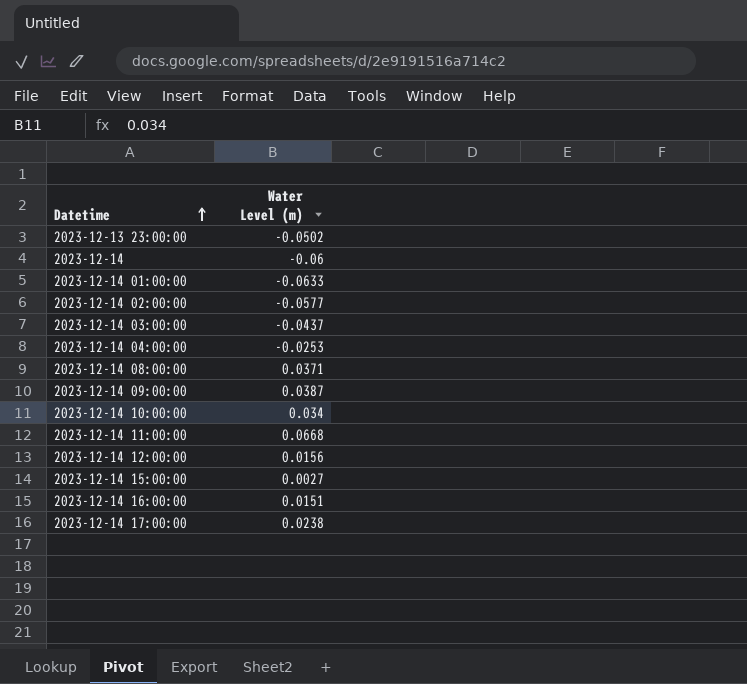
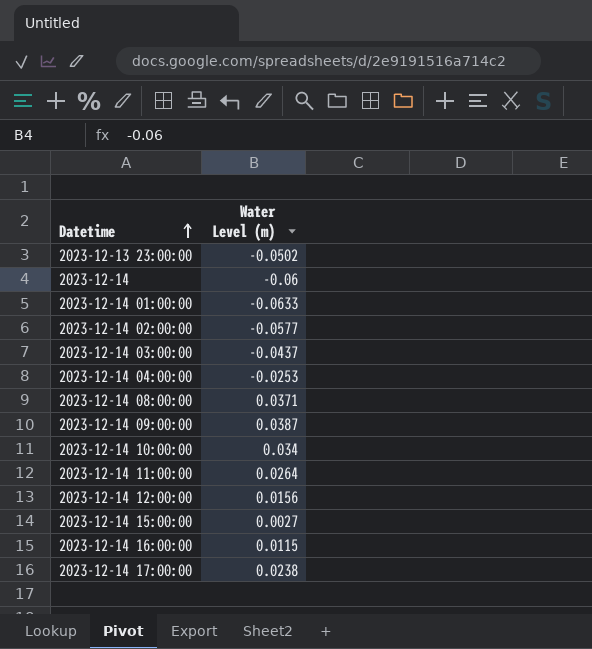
2023-12-14 11:00:00 | Water Level (m): 0.0668 -> 0.0264
2023-12-14 16:00:00 | Water Level (m): 0.0151 -> 0.0115

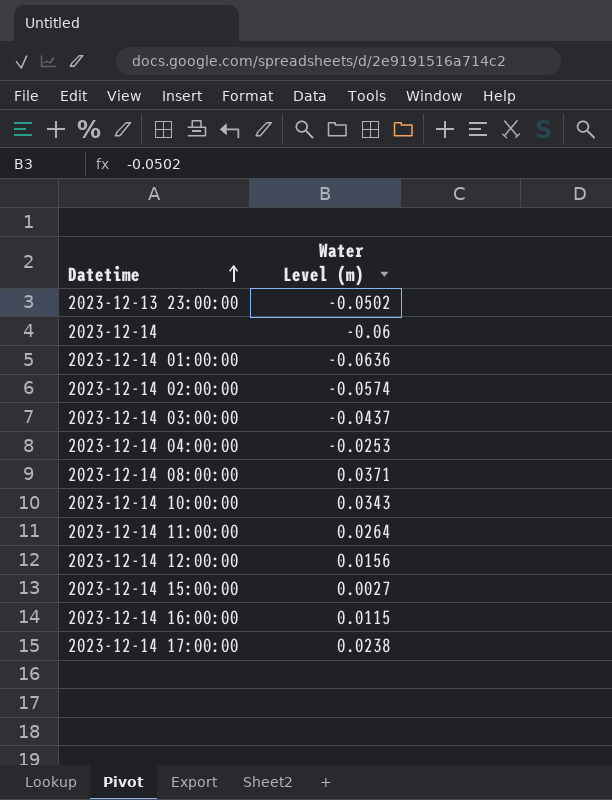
row 2023-12-14 09:00:00: 0.0387 -> none
2023-12-14 01:00:00 | Water Level (m): -0.0633 -> -0.0636
2023-12-14 02:00:00 | Water Level (m): -0.0577 -> -0.0574
2023-12-14 10:00:00 | Water Level (m): 0.034 -> 0.0343

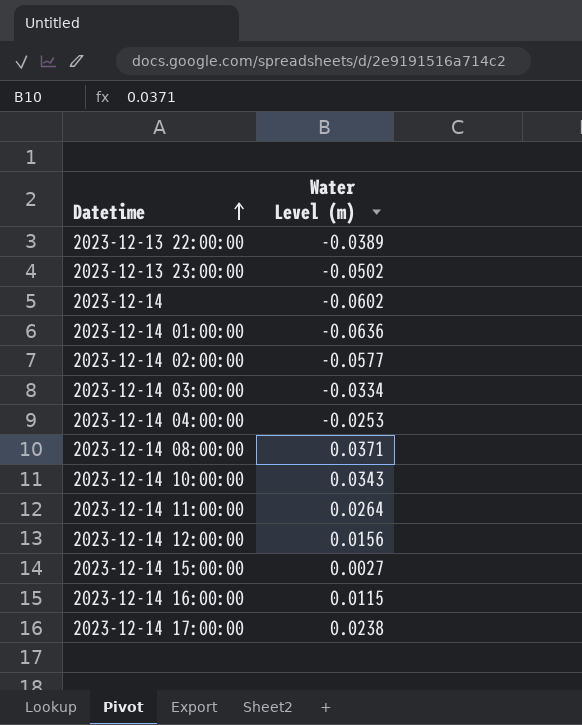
row 2023-12-13 22:00:00: none -> -0.0389
2023-12-14 | Water Level (m): -0.06 -> -0.0602
2023-12-14 02:00:00 | Water Level (m): -0.0574 -> -0.0577
2023-12-14 03:00:00 | Water Level (m): -0.0437 -> -0.0334

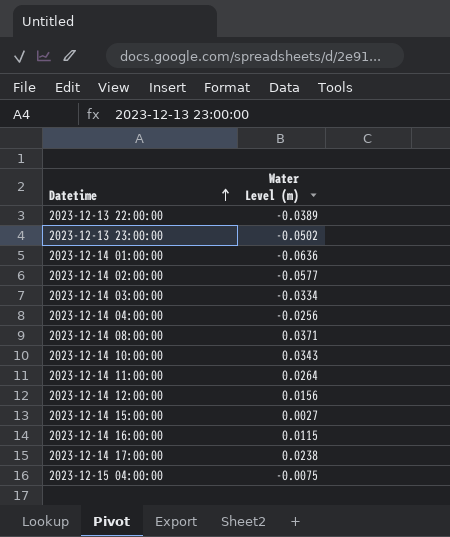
row 2023-12-14: -0.0602 -> none
2023-12-14 04:00:00 | Water Level (m): -0.0253 -> -0.0256
row 2023-12-15 04:00:00: none -> -0.0075

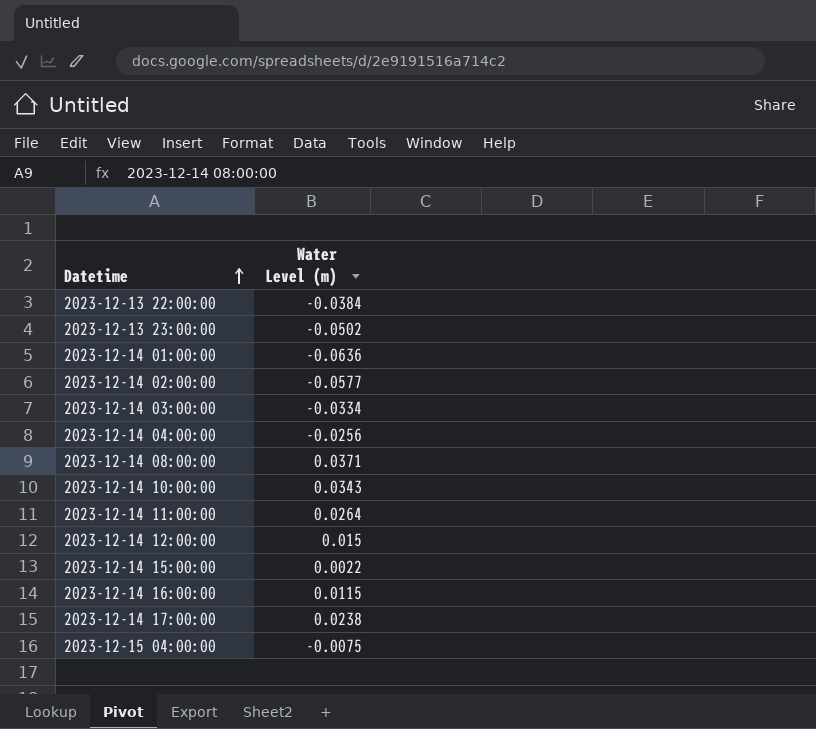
2023-12-13 22:00:00 | Water Level (m): -0.0389 -> -0.0384
2023-12-14 12:00:00 | Water Level (m): 0.0156 -> 0.015
2023-12-14 15:00:00 | Water Level (m): 0.0027 -> 0.0022

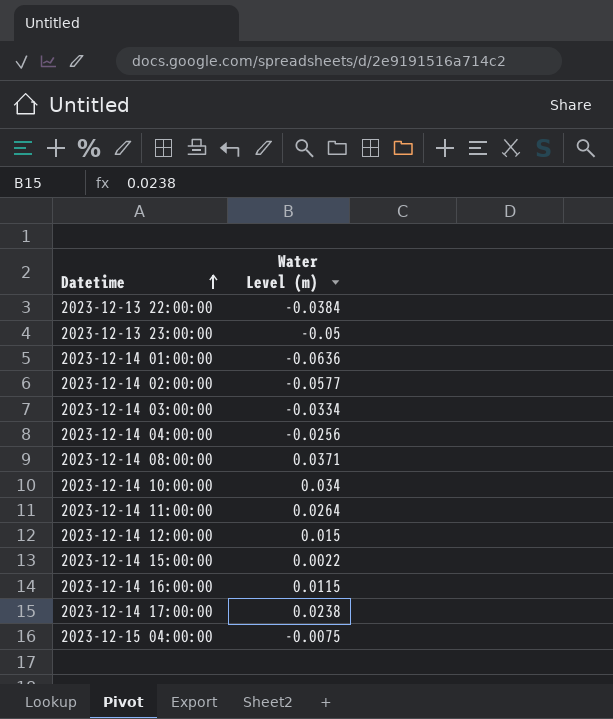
2023-12-13 23:00:00 | Water Level (m): -0.0502 -> -0.05
2023-12-14 10:00:00 | Water Level (m): 0.0343 -> 0.034

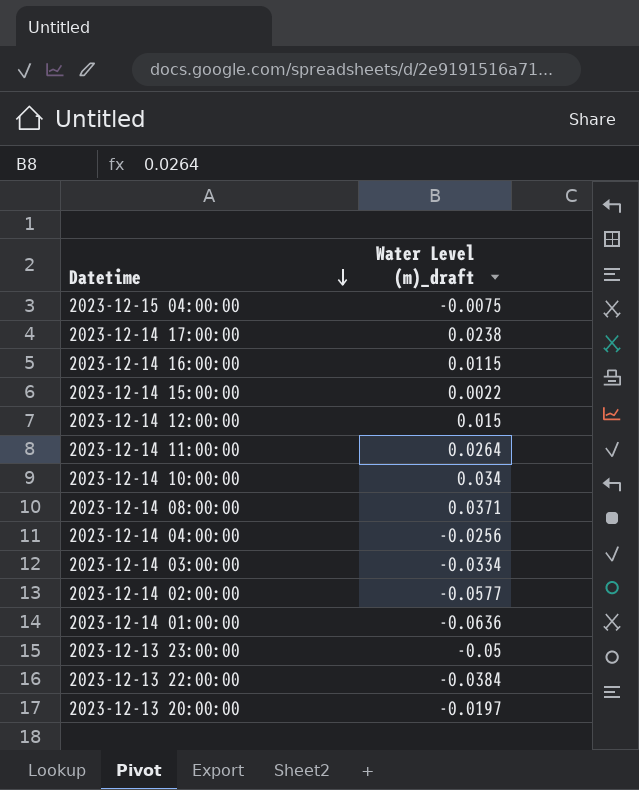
row order: Datetime ascending -> Datetime descending
column name: Water Level (m) -> Water Level (m)_draft
row 2023-12-13 20:00:00: none -> -0.0197

